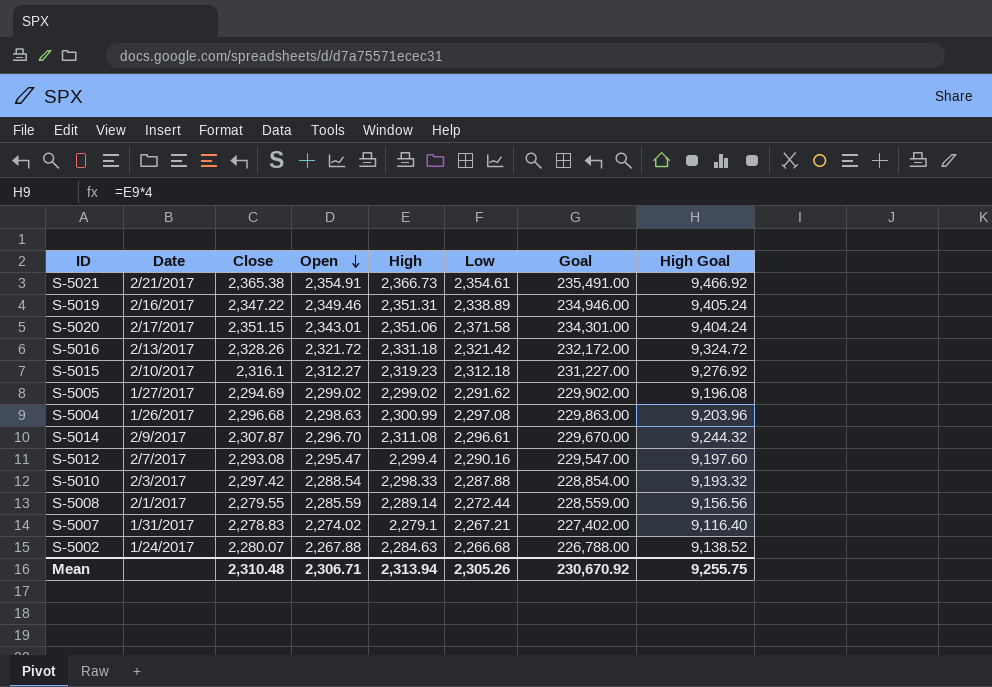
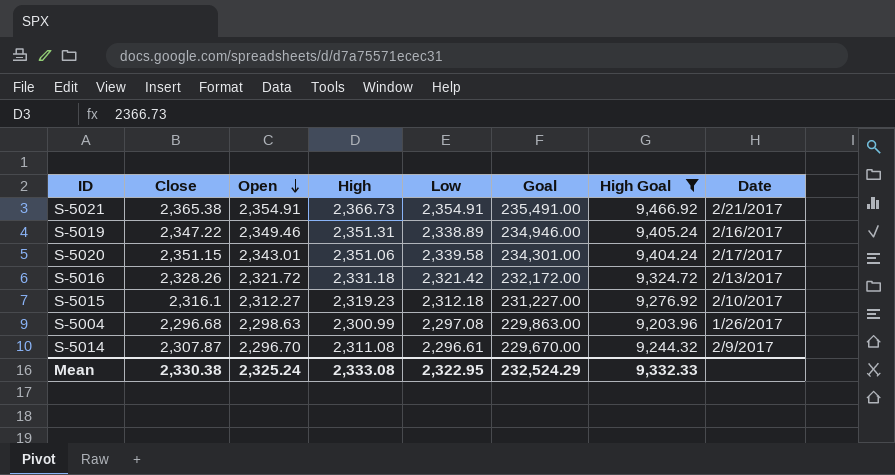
filter: none -> High Goal >= 9,203.96
column Date | position: 2 -> 8
S-5021 | Low: 2,354.61 -> 2,354.91
S-5020 | Low: 2,371.58 -> 2,339.58
Mean | Close: 2,310.48 -> 2,330.38
Mean | Open: 2,306.71 -> 2,325.24
Mean | High: 2,313.94 -> 2,333.08
Mean | Low: 2,305.26 -> 2,322.95
Mean | Goal: 230,670.92 -> 232,524.29
Mean | High Goal: 9,255.75 -> 9,332.33

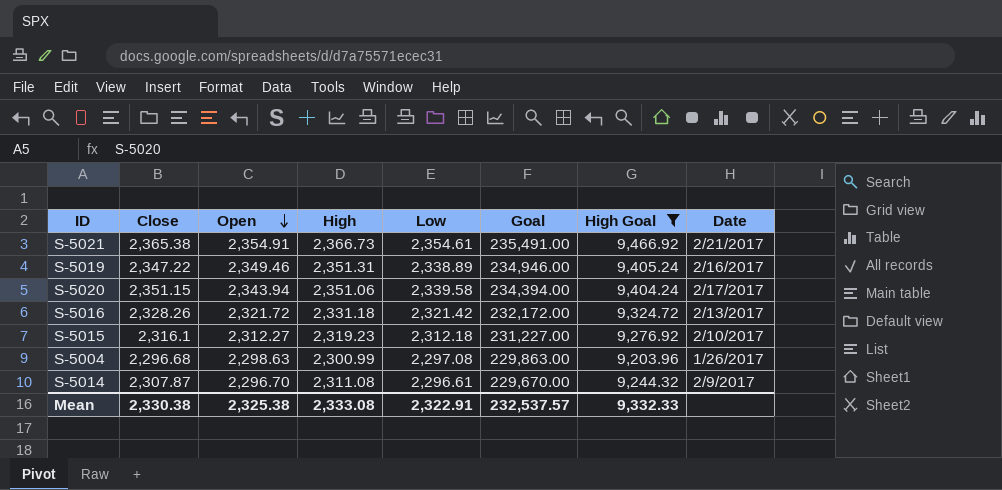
S-5021 | Low: 2,354.91 -> 2,354.61
S-5020 | Open: 2,343.01 -> 2,343.94
S-5020 | Goal: 234,301.00 -> 234,394.00
Mean | Open: 2,325.24 -> 2,325.38
Mean | Low: 2,322.95 -> 2,322.91
Mean | Goal: 232,524.29 -> 232,537.57

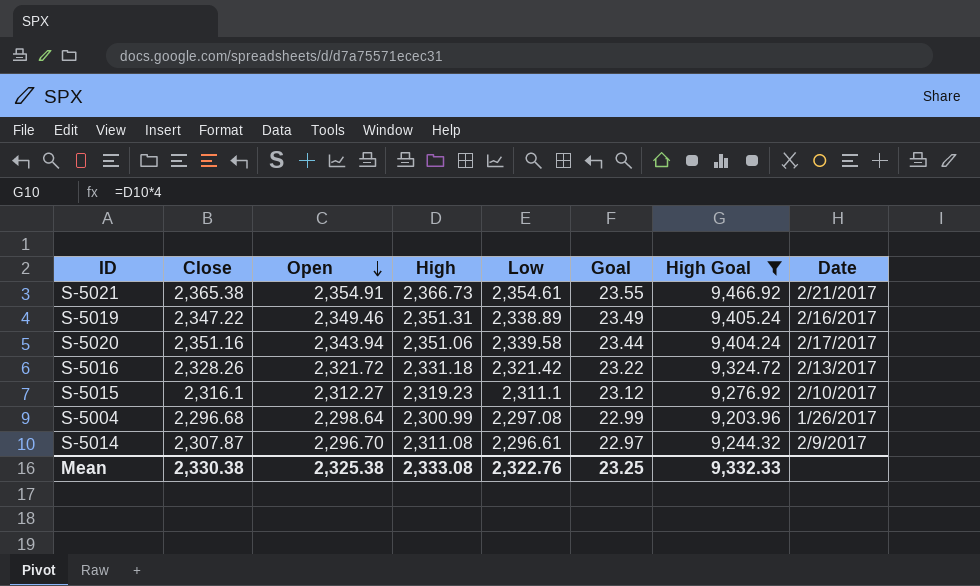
column Goal | formula: [Open] * 100 -> [Open] * 0.01
S-5020 | Close: 2,351.15 -> 2,351.16
S-5015 | Low: 2,312.18 -> 2,311.1
S-5004 | Open: 2,298.63 -> 2,298.64
Mean | Low: 2,322.91 -> 2,322.76
Mean | Goal: 232,537.57 -> 23.25

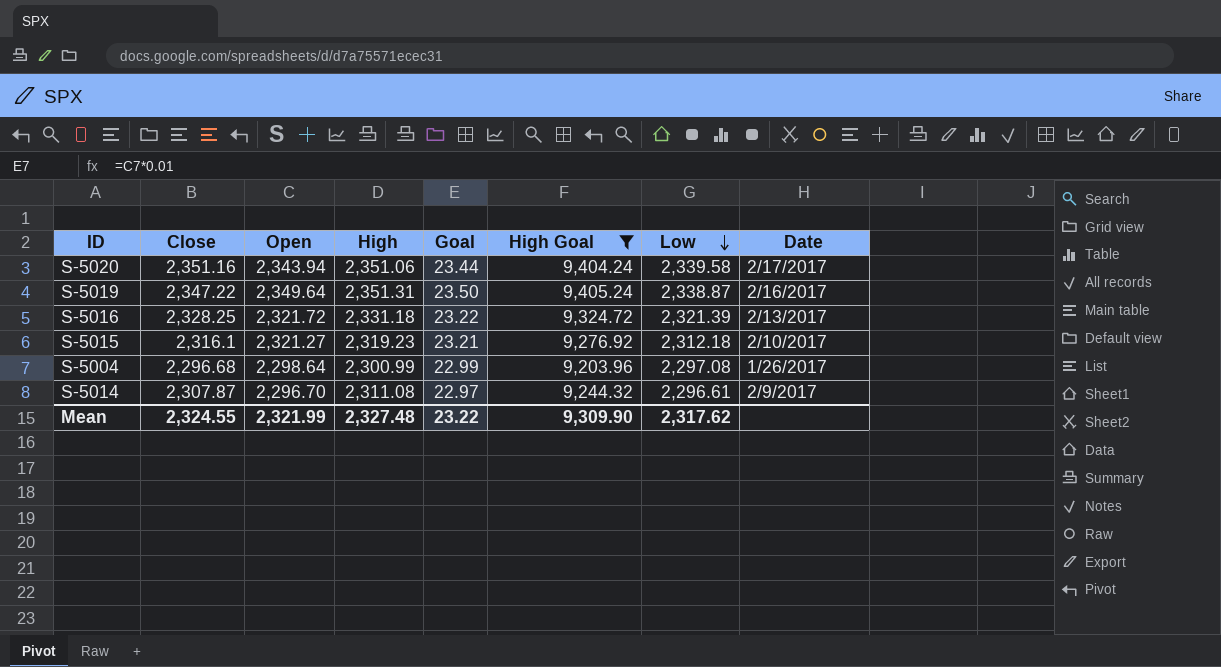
row order: Open descending -> Low descending
column Low | position: 5 -> 7
row S-5021: 2,365.38 | 2,354.91 | 2,366.73 | 2,354.61 | 23.55 | 9,466.92 | 2/21/2017 -> none
S-5019 | Open: 2,349.46 -> 2,349.64
S-5019 | Goal: 23.49 -> 23.50
S-5019 | Low: 2,338.89 -> 2,338.87
S-5016 | Close: 2,328.26 -> 2,328.25
S-5016 | Low: 2,321.42 -> 2,321.39
S-5015 | Open: 2,312.27 -> 2,321.27
S-5015 | Goal: 23.12 -> 23.21
S-5015 | Low: 2,311.1 -> 2,312.18
Mean | Close: 2,330.38 -> 2,324.55
Mean | Open: 2,325.38 -> 2,321.99
Mean | High: 2,333.08 -> 2,327.48
Mean | Goal: 23.25 -> 23.22
Mean | High Goal: 9,332.33 -> 9,309.90
Mean | Low: 2,322.76 -> 2,317.62

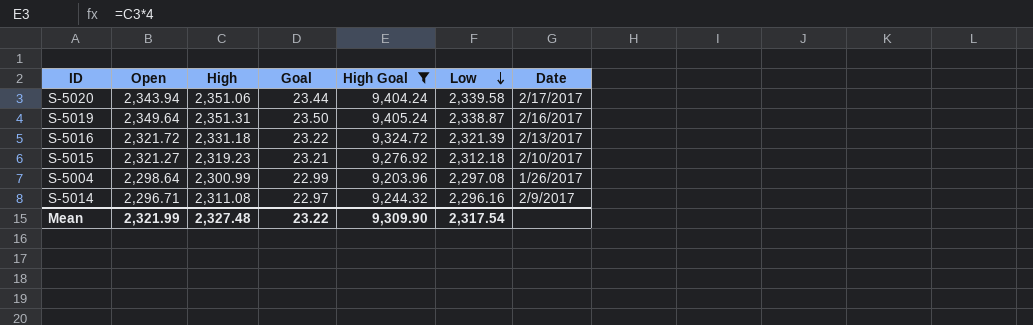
column Close | position: 2 -> none
S-5014 | Open: 2,296.70 -> 2,296.71
S-5014 | Low: 2,296.61 -> 2,296.16
Mean | Low: 2,317.62 -> 2,317.54

